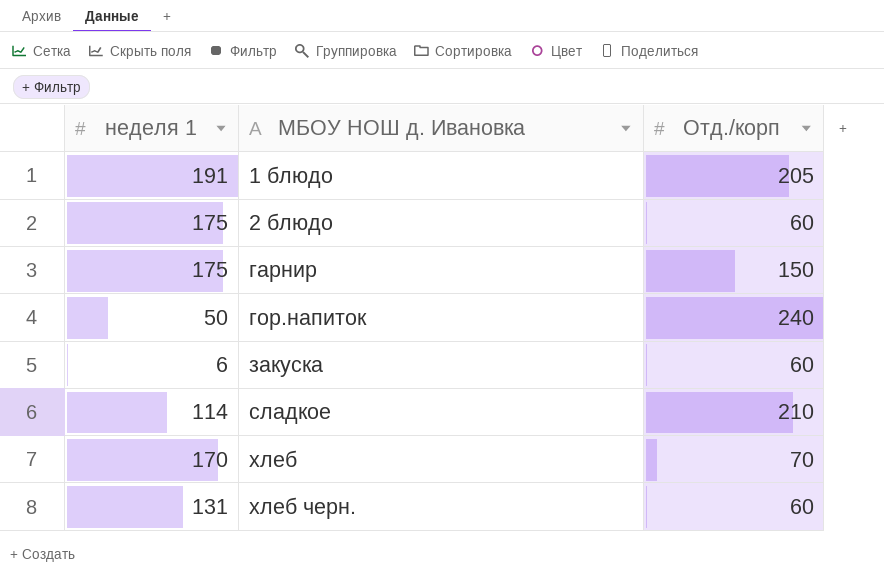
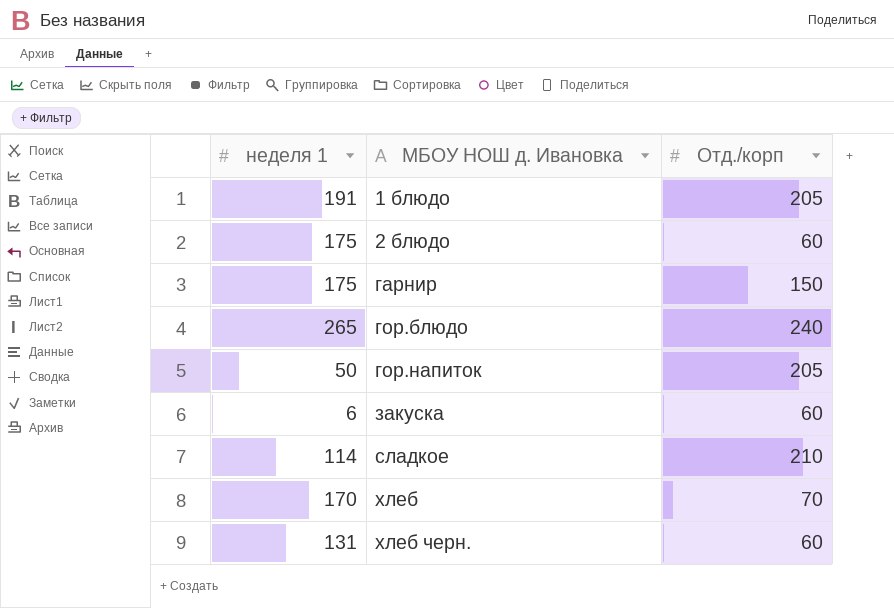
row гор.блюдо: none -> 265 | 240
гор.напиток | Отд./корп: 240 -> 205

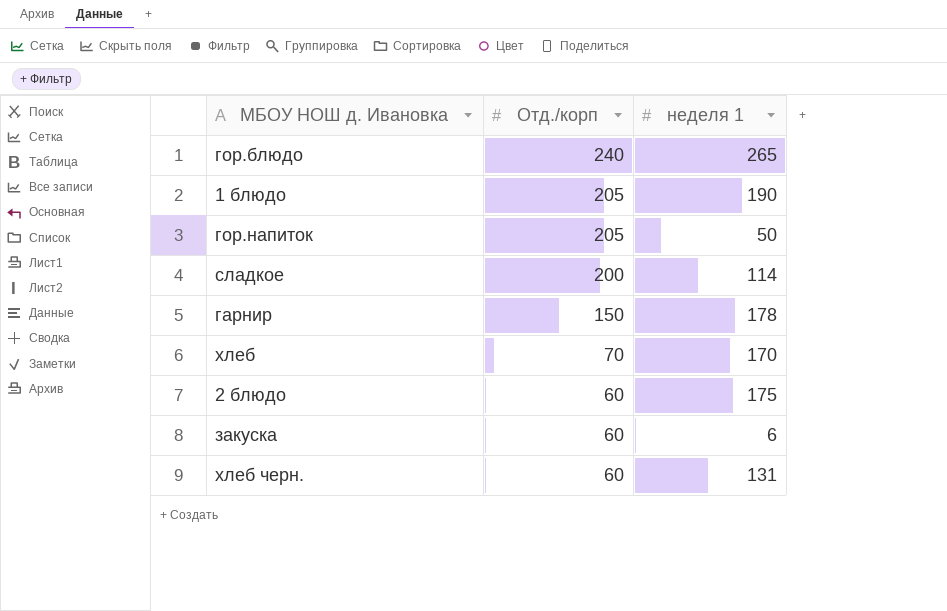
row order: МБОУ НОШ д. Ивановка ascending -> Отд./корп descending
column неделя 1 | position: 1 -> 3
1 блюдо | неделя 1: 191 -> 190
сладкое | Отд./корп: 210 -> 200
гарнир | неделя 1: 175 -> 178

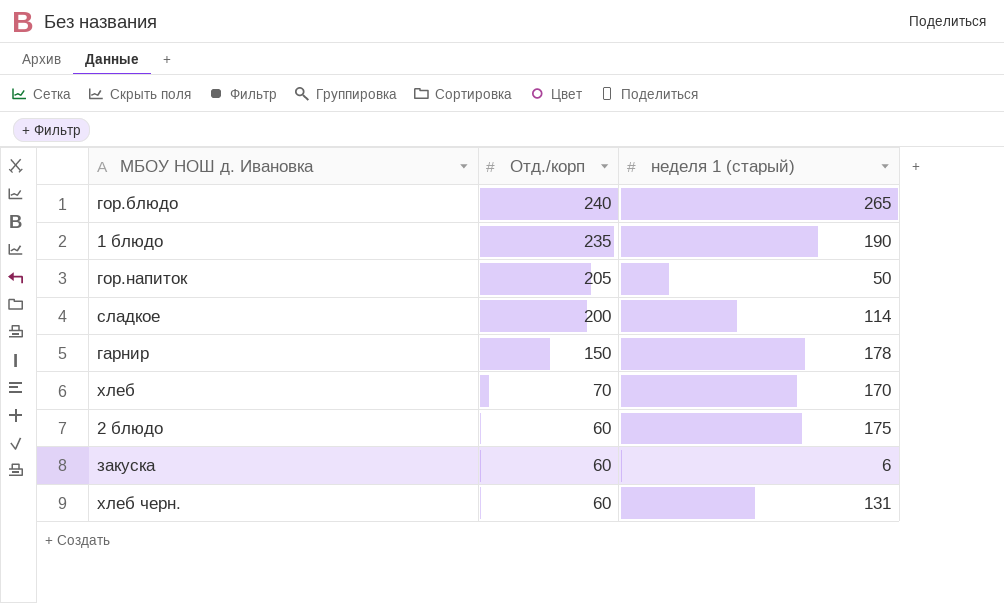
column name: неделя 1 -> неделя 1 (старый)
1 блюдо | Отд./корп: 205 -> 235

